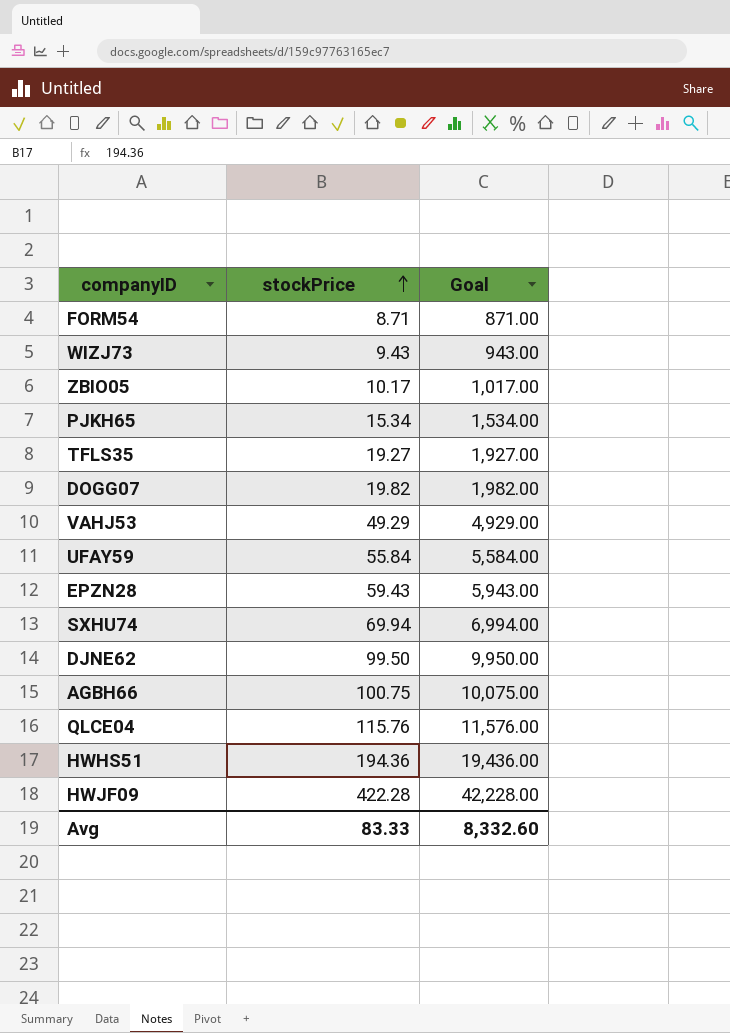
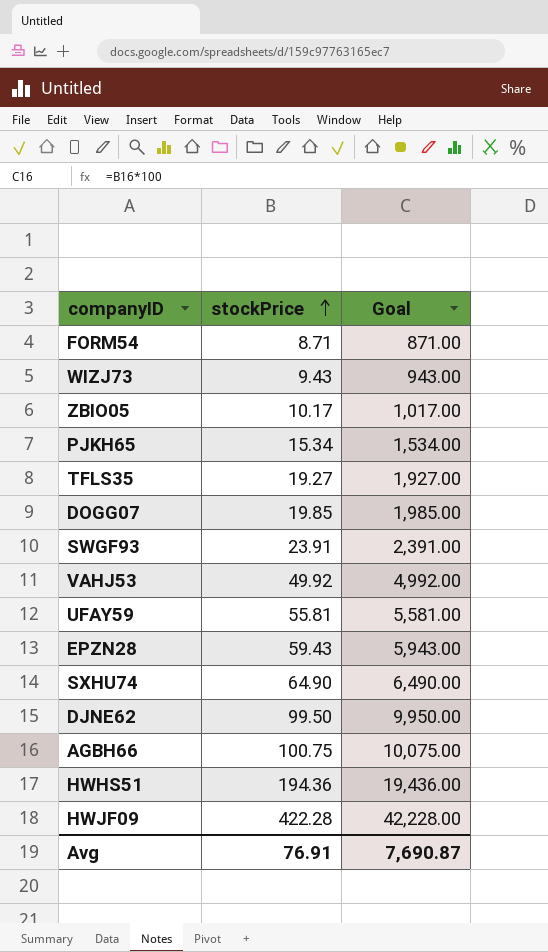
row QLCE04: 115.76 | 11,576.00 -> none
DOGG07 | stockPrice: 19.82 -> 19.85
DOGG07 | Goal: 1,982.00 -> 1,985.00
row SWGF93: none -> 23.91 | 2,391.00
VAHJ53 | stockPrice: 49.29 -> 49.92
VAHJ53 | Goal: 4,929.00 -> 4,992.00
UFAY59 | stockPrice: 55.84 -> 55.81
UFAY59 | Goal: 5,584.00 -> 5,581.00
SXHU74 | stockPrice: 69.94 -> 64.90
SXHU74 | Goal: 6,994.00 -> 6,490.00
Avg | stockPrice: 83.33 -> 76.91
Avg | Goal: 8,332.60 -> 7,690.87

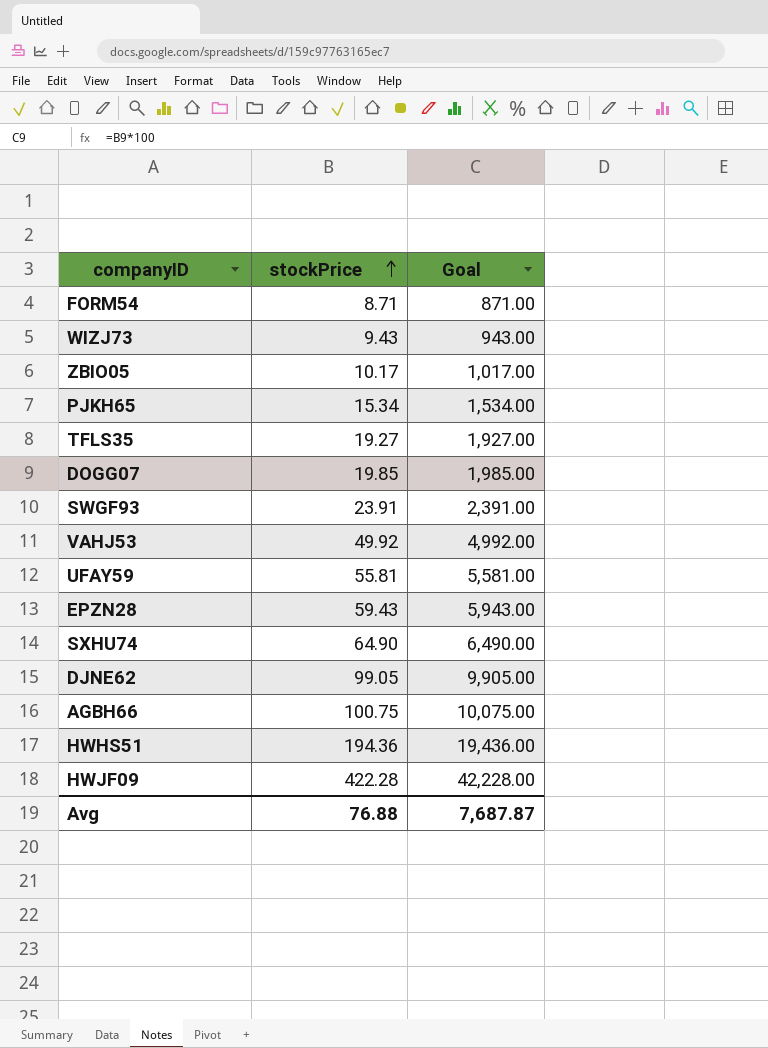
DJNE62 | stockPrice: 99.50 -> 99.05
DJNE62 | Goal: 9,950.00 -> 9,905.00
Avg | stockPrice: 76.91 -> 76.88
Avg | Goal: 7,690.87 -> 7,687.87

